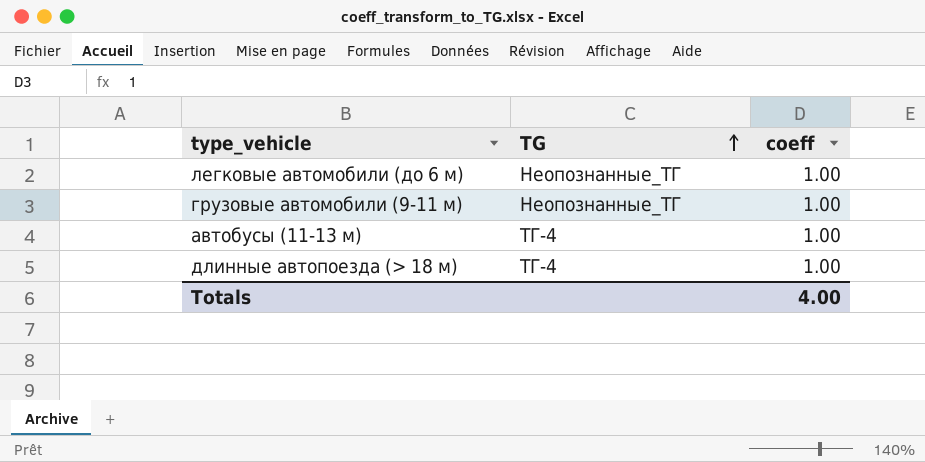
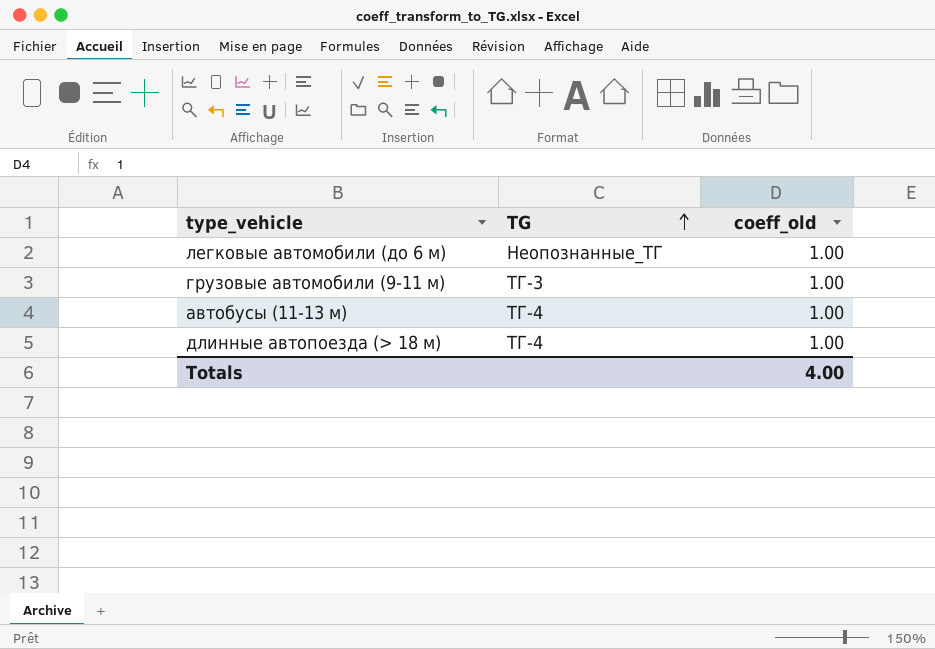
column name: coeff -> coeff_old
грузовые автомобили (9-11 м) | TG: Неопознанные_ТГ -> ТГ-3

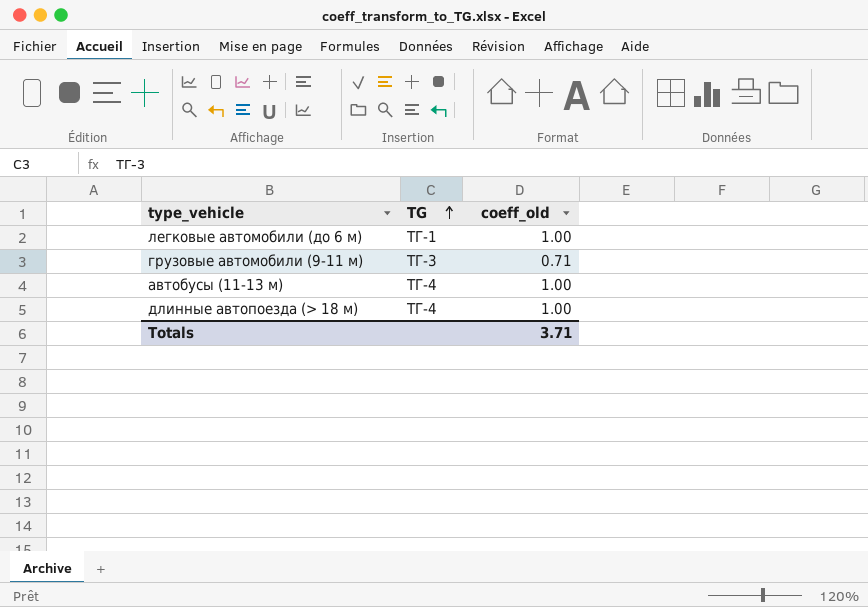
легковые автомобили (до 6 м) | TG: Неопознанные_ТГ -> ТГ-1
грузовые автомобили (9-11 м) | coeff_old: 1.00 -> 0.71
Totals | coeff_old: 4.00 -> 3.71

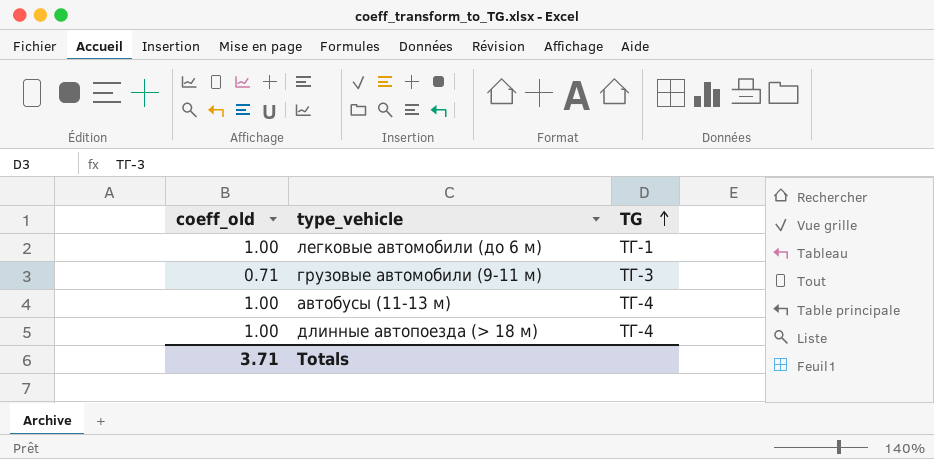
column coeff_old | position: 3 -> 1

